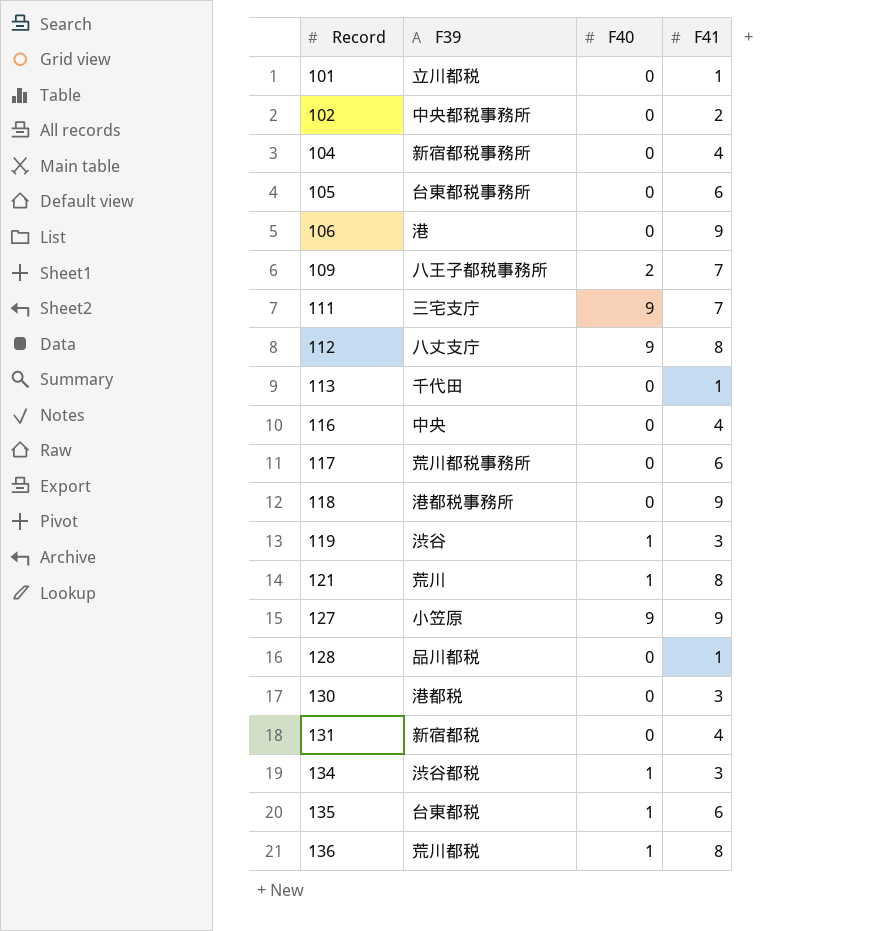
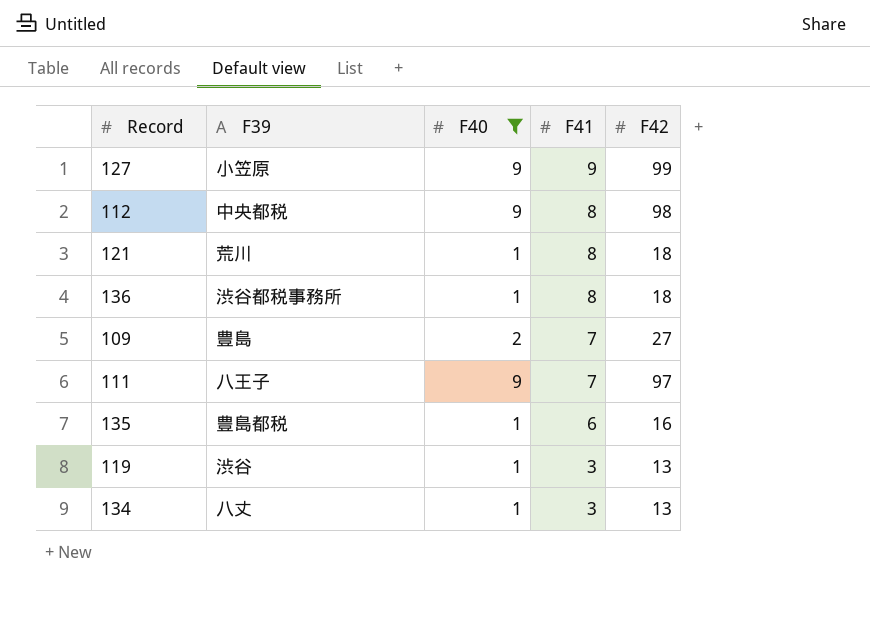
filter: none -> F40 != 0
row order: Record ascending -> F41 descending
column F42 | position: none -> 5
112 | F39: 八丈支庁 -> 中央都税
136 | F39: 荒川都税 -> 渋谷都税事務所
109 | F39: 八王子都税事務所 -> 豊島
111 | F39: 三宅支庁 -> 八王子
135 | F39: 台東都税 -> 豊島都税
134 | F39: 渋谷都税 -> 八丈

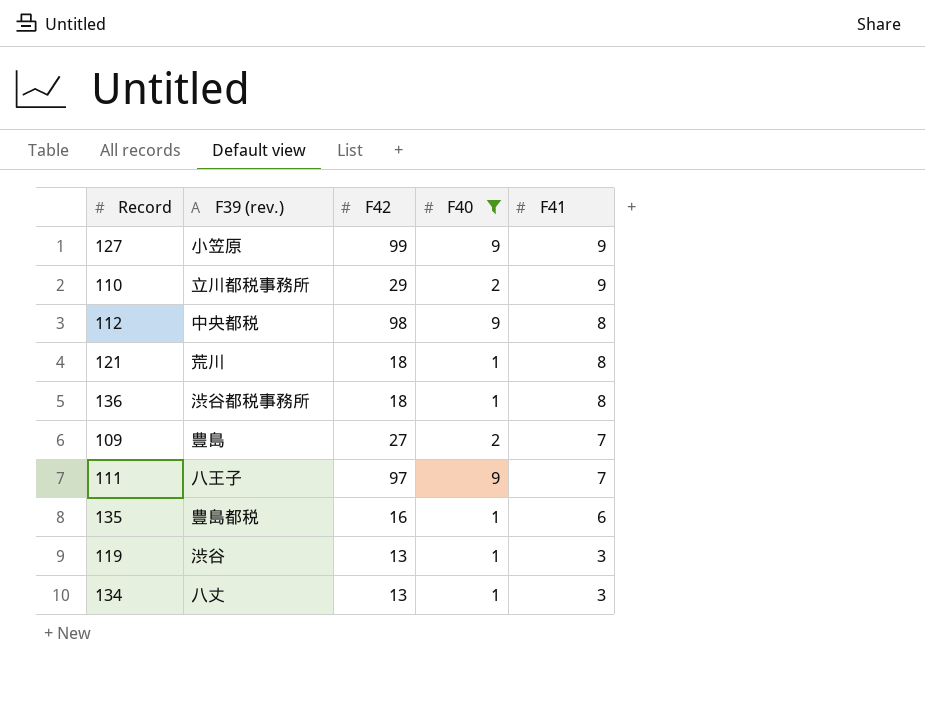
column name: F39 -> F39 (rev.)
column F42 | position: 5 -> 3
row 110: none -> 立川都税事務所 | 29 | 2 | 9

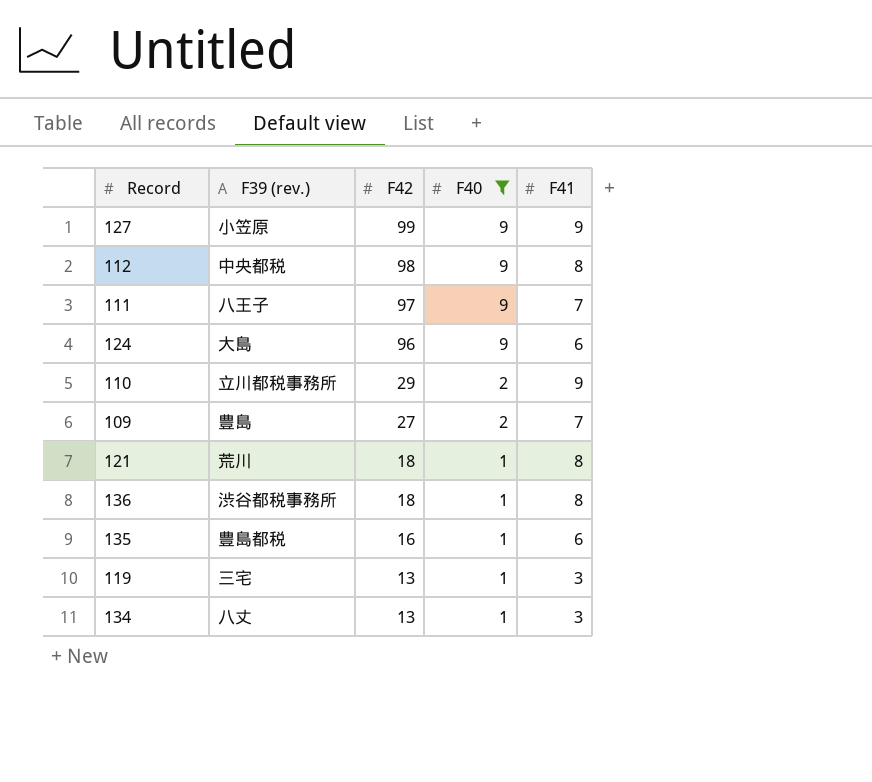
row order: F41 descending -> F42 descending
row 124: none -> 大島 | 96 | 9 | 6
119 | F39 (rev.): 渋谷 -> 三宅

